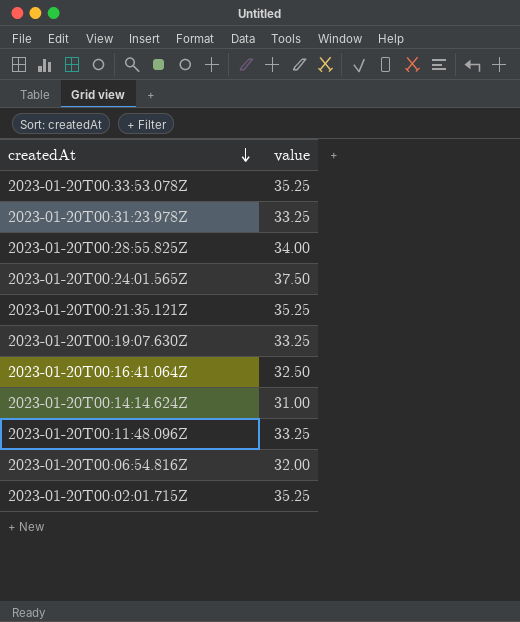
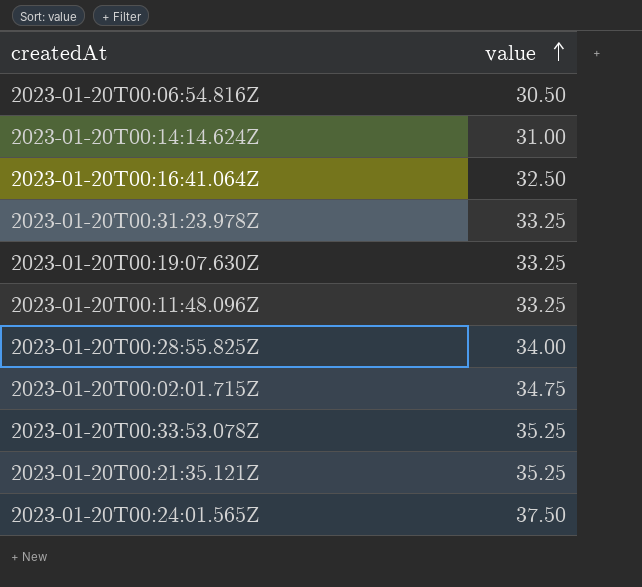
row order: createdAt descending -> value ascending
2023-01-20T00:06:54.816Z | value: 32.00 -> 30.50
2023-01-20T00:02:01.715Z | value: 35.25 -> 34.75

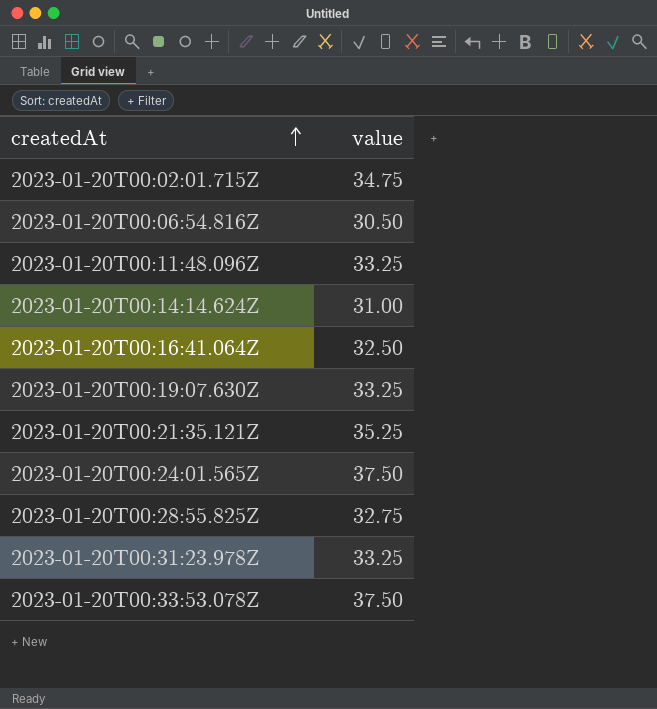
row order: value ascending -> createdAt ascending
2023-01-20T00:28:55.825Z | value: 34.00 -> 32.75
2023-01-20T00:33:53.078Z | value: 35.25 -> 37.50

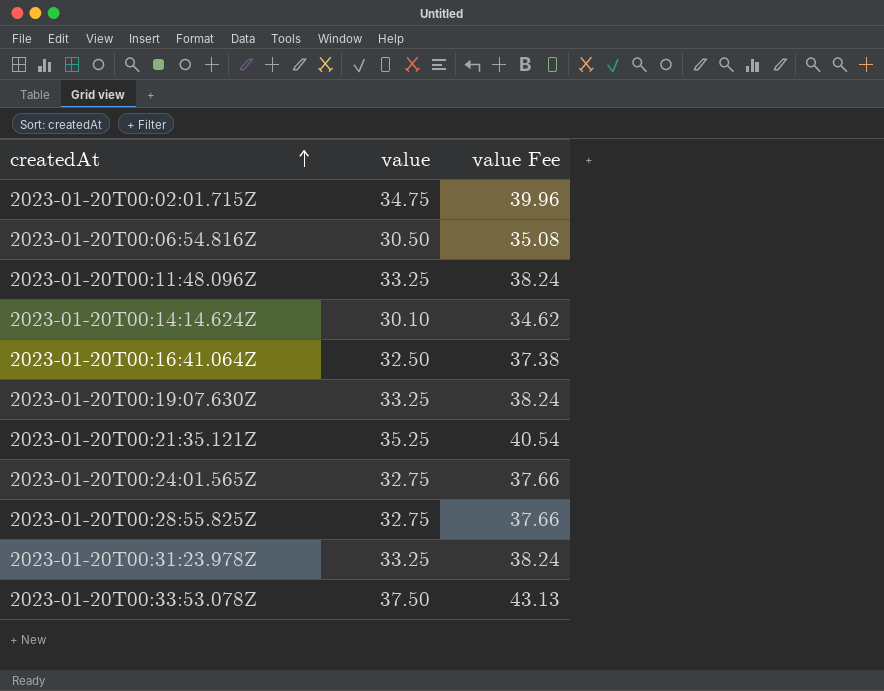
column value Fee | formula: none -> [value] * 1.15
2023-01-20T00:14:14.624Z | value: 31.00 -> 30.10
2023-01-20T00:24:01.565Z | value: 37.50 -> 32.75

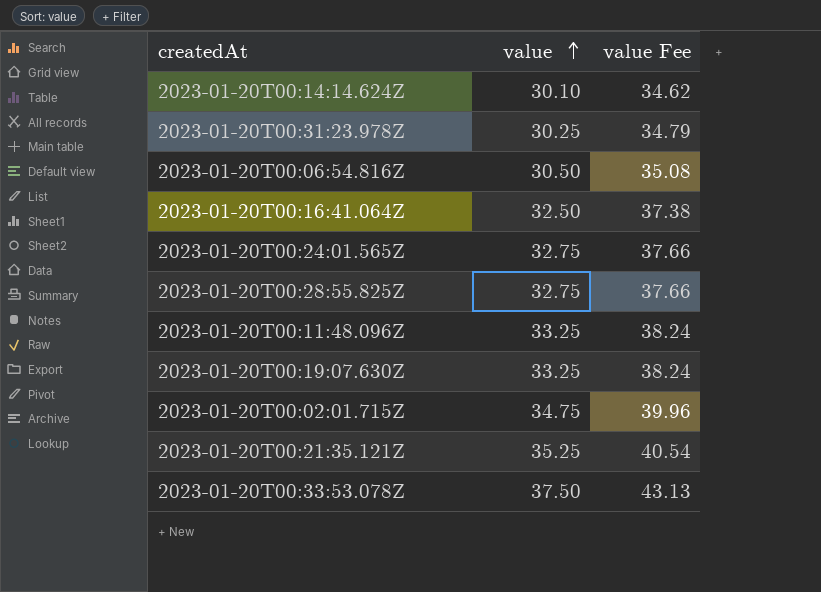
row order: createdAt ascending -> value ascending
2023-01-20T00:31:23.978Z | value: 33.25 -> 30.25
2023-01-20T00:31:23.978Z | value Fee: 38.24 -> 34.79

